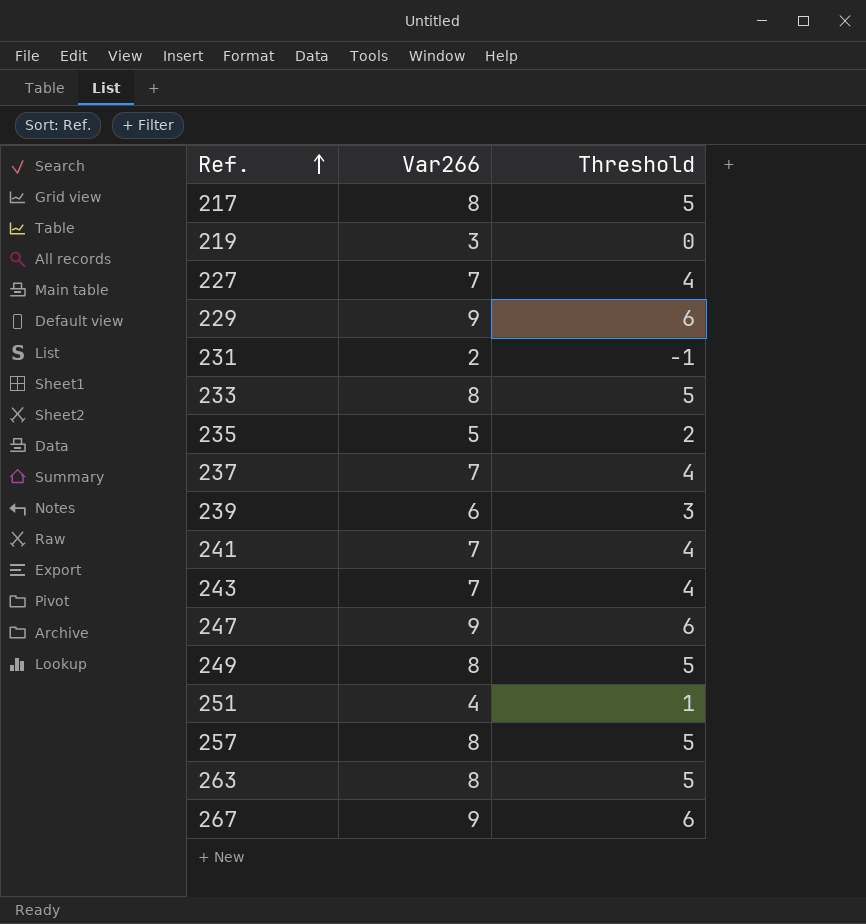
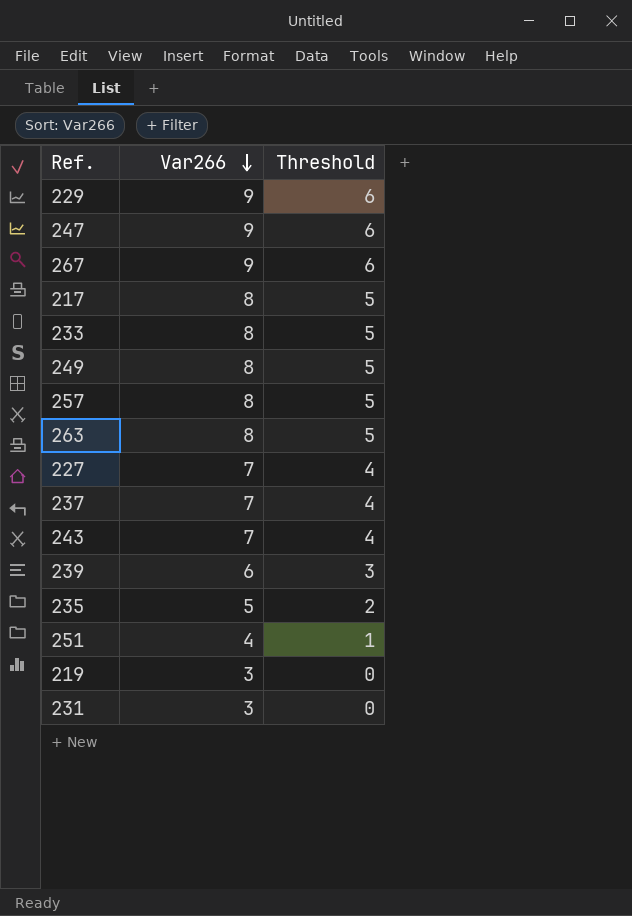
row order: Ref. ascending -> Var266 descending
row 241: 7 | 4 -> none
231 | Var266: 2 -> 3
231 | Threshold: -1 -> 0

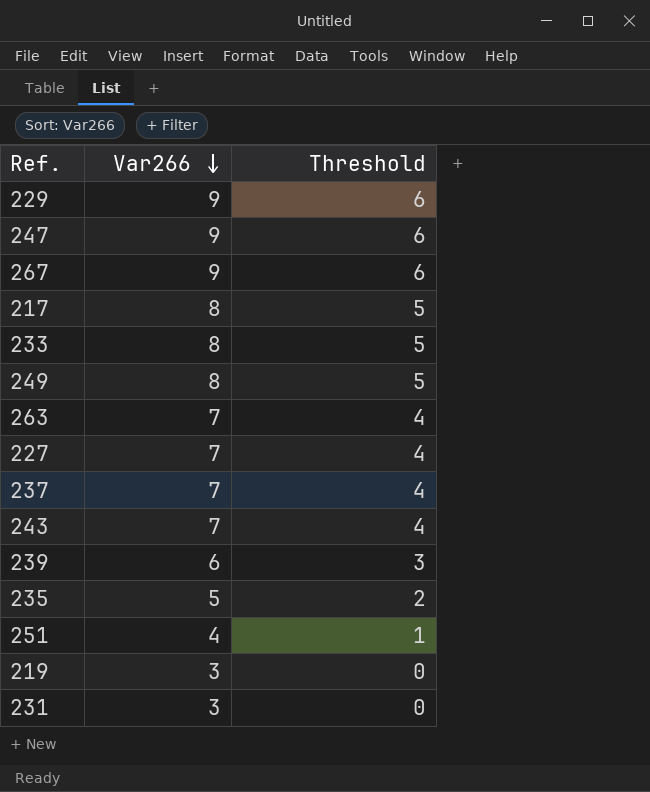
row 257: 8 | 5 -> none
263 | Var266: 8 -> 7
263 | Threshold: 5 -> 4

